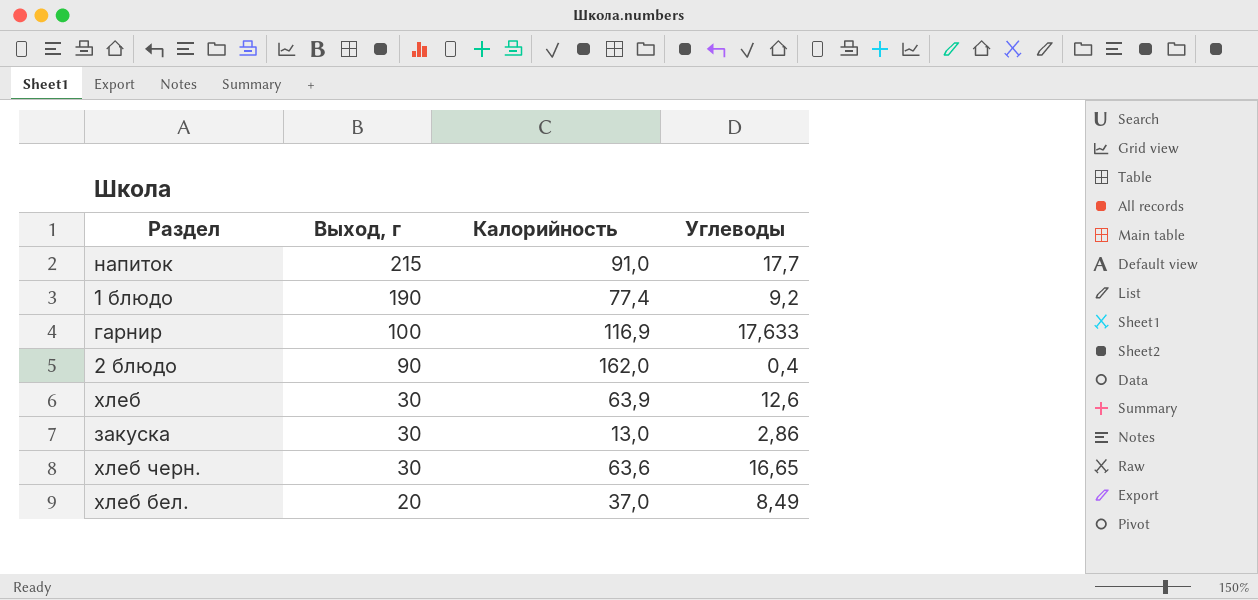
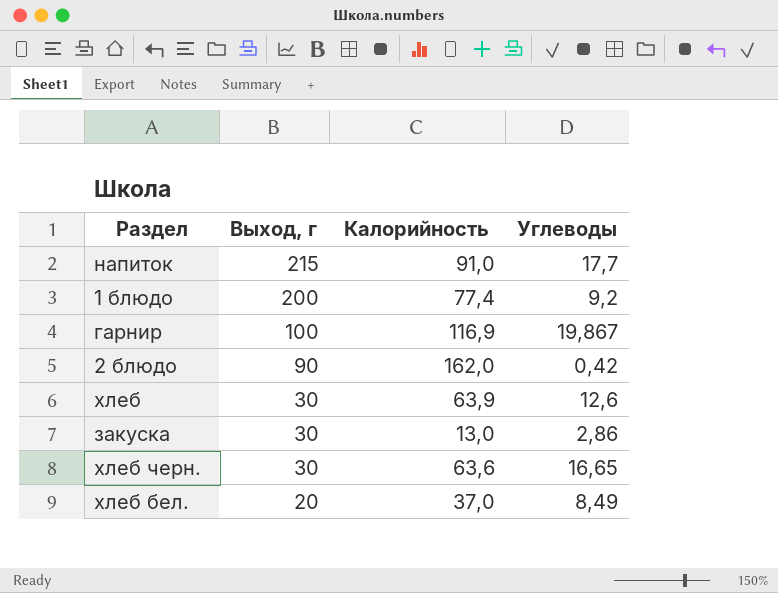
1 блюдо | Выход, г: 190 -> 200
гарнир | Углеводы: 17,633 -> 19,867
2 блюдо | Углеводы: 0,4 -> 0,42

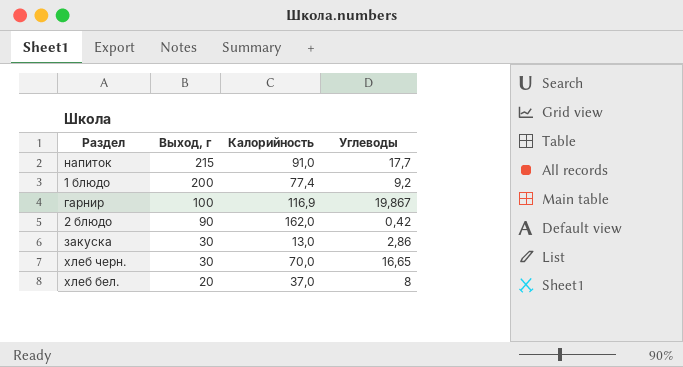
row хлеб: 30 | 63,9 | 12,6 -> none
хлеб черн. | Калорийность: 63,6 -> 70,0
хлеб бел. | Углеводы: 8,49 -> 8

